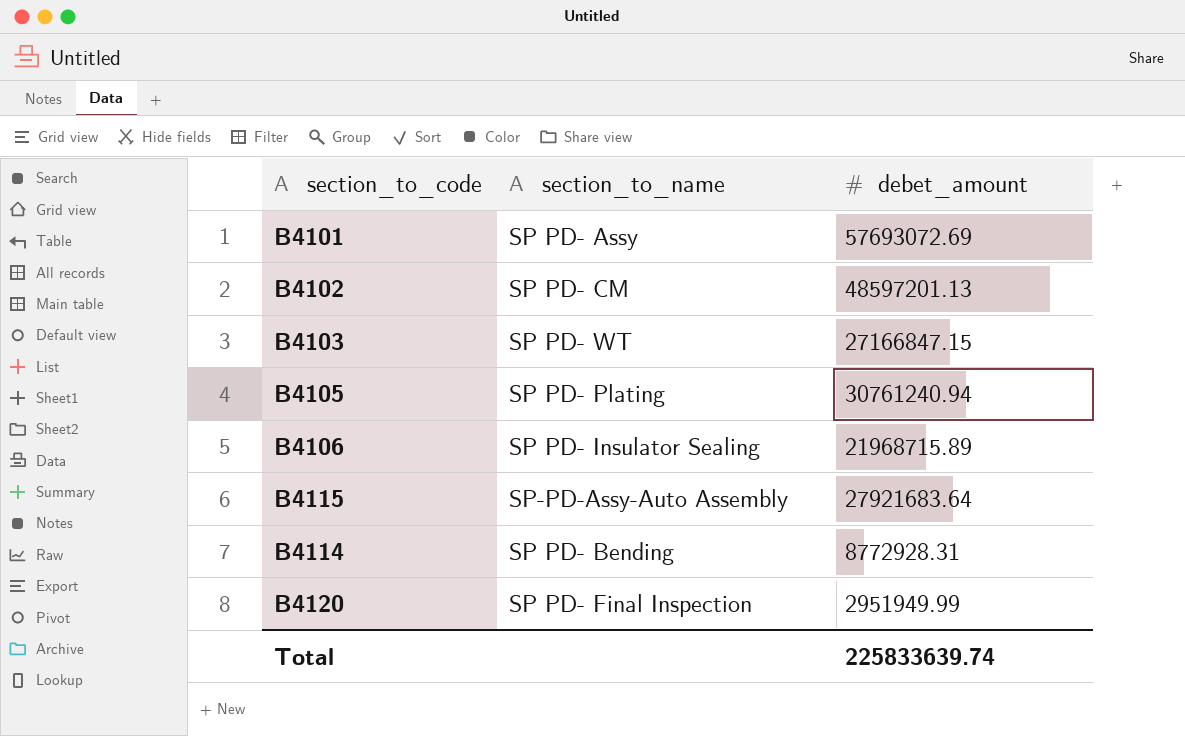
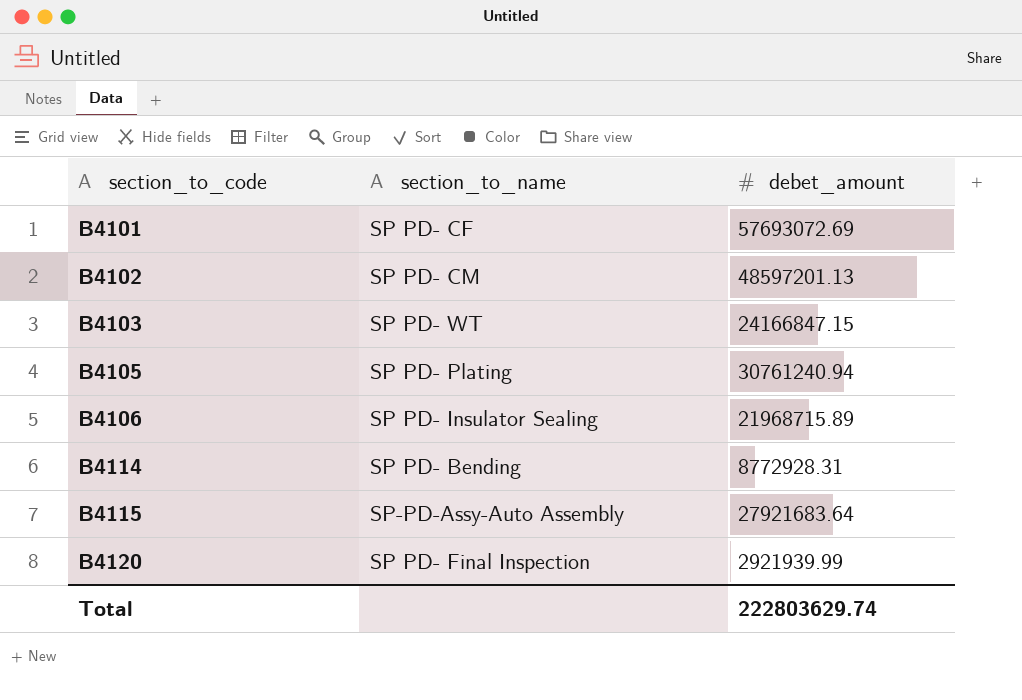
row order: none -> section_to_code ascending
B4101 | section_to_name: SP PD- Assy -> SP PD- CF
B4103 | debet_amount: 27166847.15 -> 24166847.15
B4120 | debet_amount: 2951949.99 -> 2921939.99
Total | debet_amount: 225833639.74 -> 222803629.74

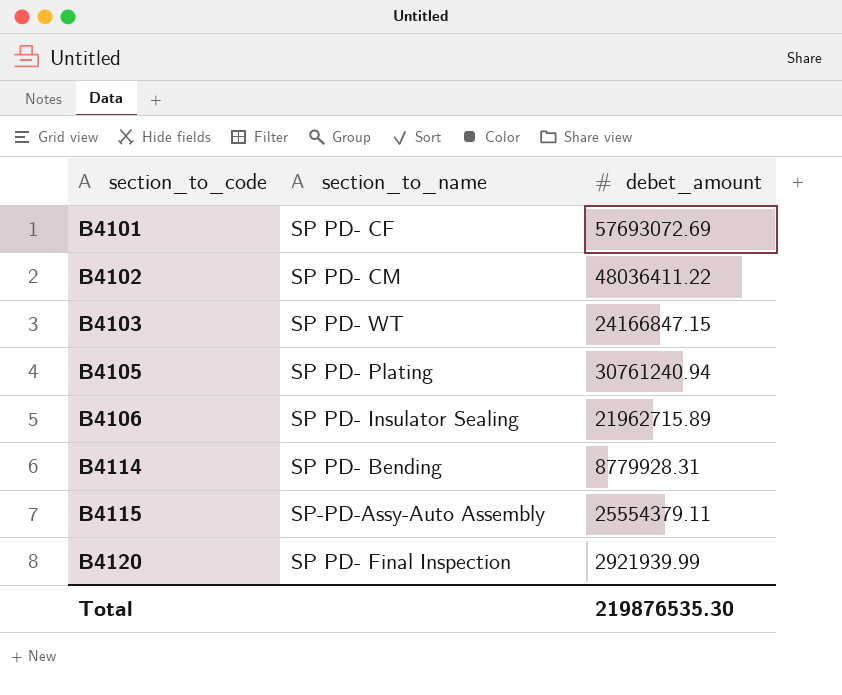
B4102 | debet_amount: 48597201.13 -> 48036411.22
B4106 | debet_amount: 21968715.89 -> 21962715.89
B4114 | debet_amount: 8772928.31 -> 8779928.31
B4115 | debet_amount: 27921683.64 -> 25554379.11
Total | debet_amount: 222803629.74 -> 219876535.30

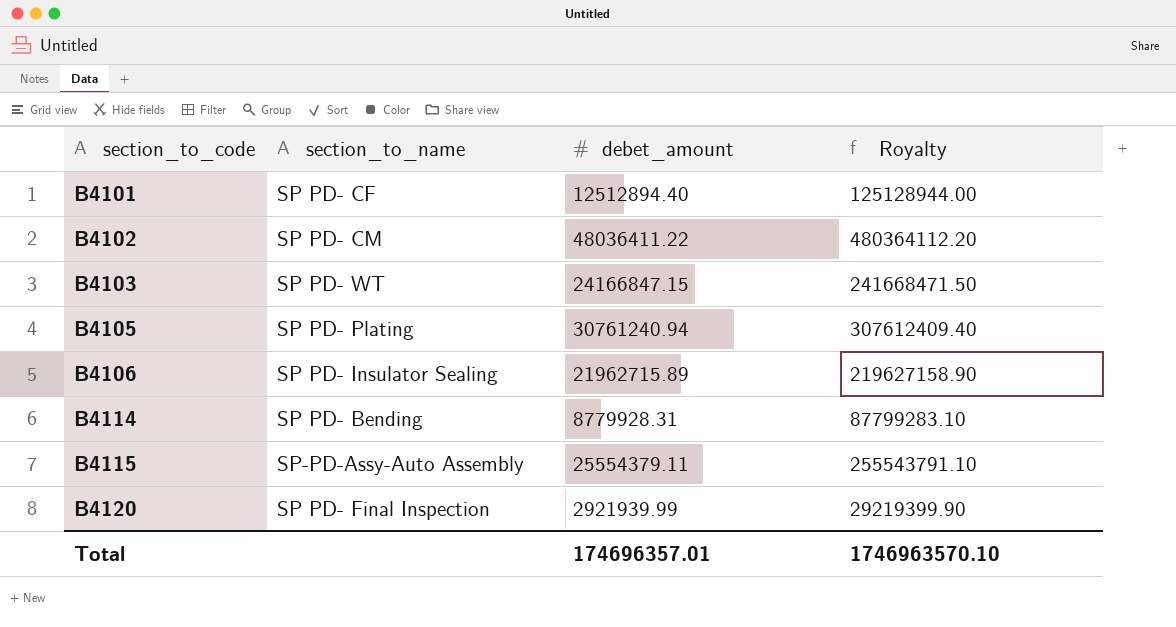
column Royalty | formula: none -> [debet_amount] * 10
B4101 | debet_amount: 57693072.69 -> 12512894.40
Total | debet_amount: 219876535.30 -> 174696357.01

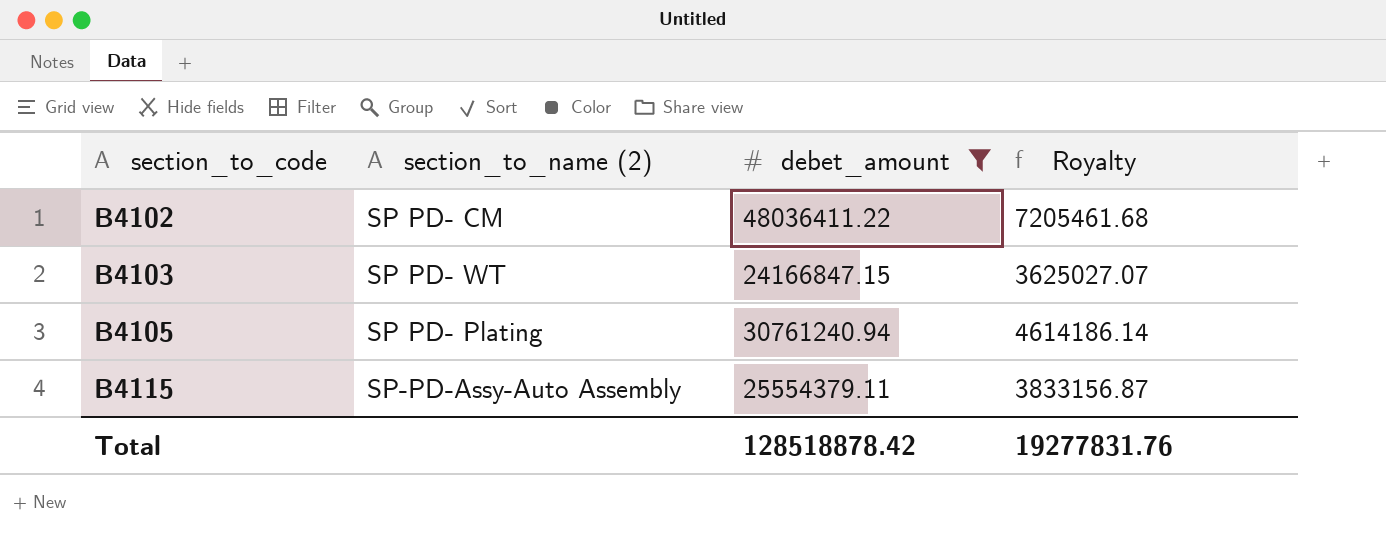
filter: none -> debet_amount >= 24166847.15
column name: section_to_name -> section_to_name (2)
column Royalty | formula: [debet_amount] * 10 -> [debet_amount] * 0.15
Total | debet_amount: 174696357.01 -> 128518878.42
Total | Royalty: 1746963570.10 -> 19277831.76

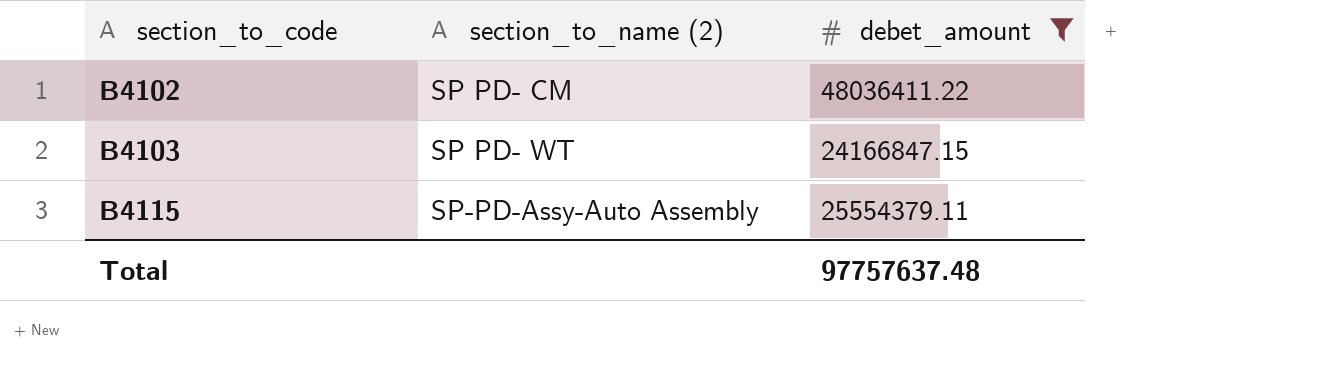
column Royalty | formula: [debet_amount] * 0.15 -> none
row B4105: SP PD- Plating | 30761240.94 | 4614186.14 -> none
Total | debet_amount: 128518878.42 -> 97757637.48

